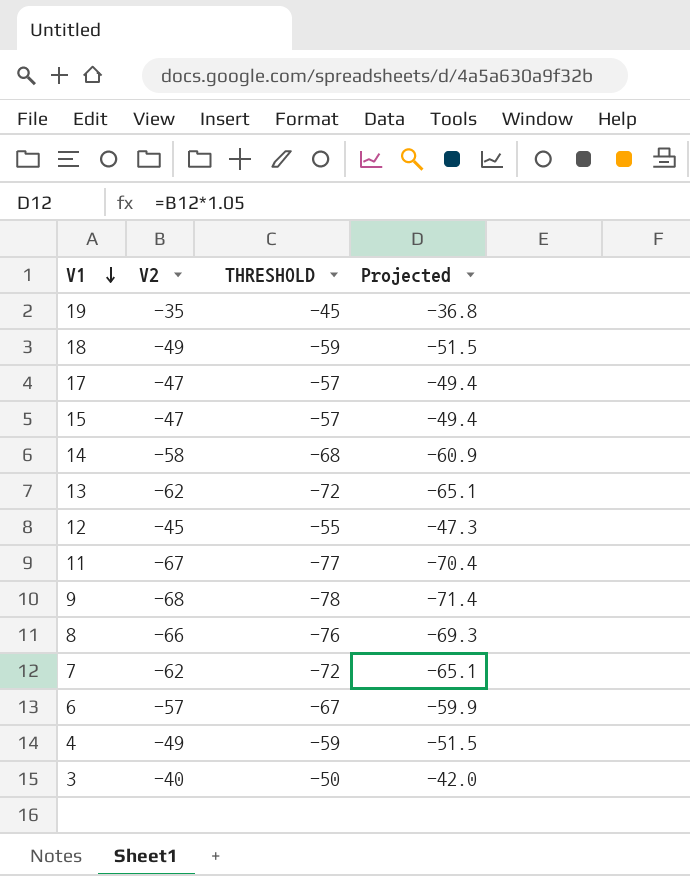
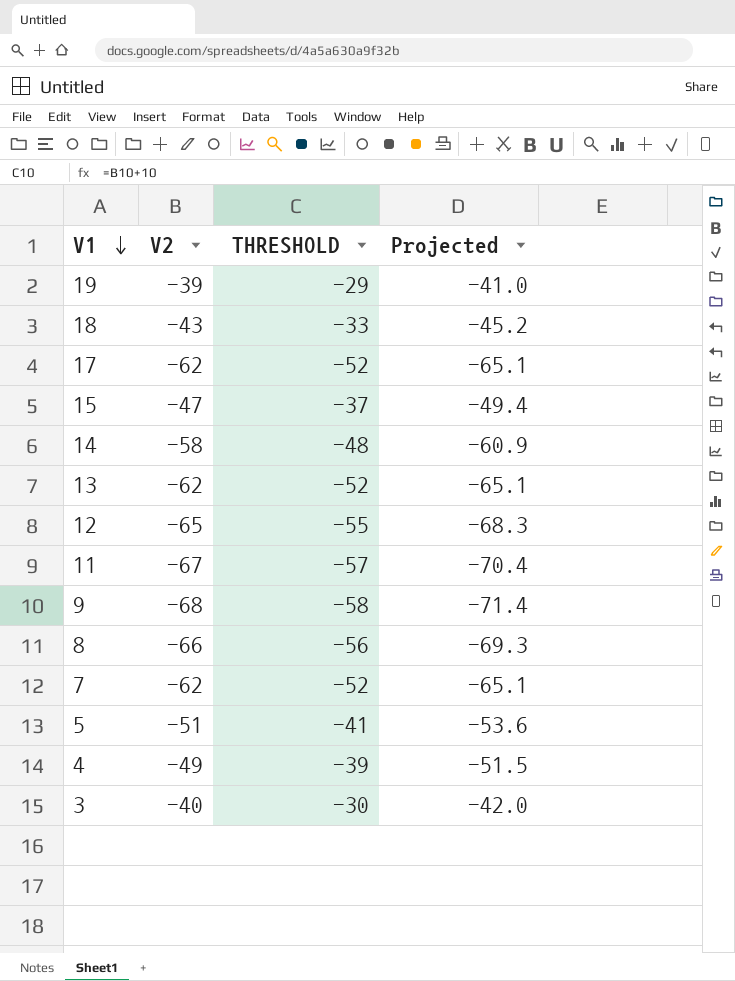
column THRESHOLD | formula: [V2] - 10 -> [V2] + 10
row 6: -57 | -67 | -59.9 -> none
19 | V2: -35 -> -39
19 | Projected: -36.8 -> -41.0
18 | V2: -49 -> -43
18 | Projected: -51.5 -> -45.2
17 | V2: -47 -> -62
17 | Projected: -49.4 -> -65.1
12 | V2: -45 -> -65
12 | Projected: -47.3 -> -68.3
row 5: none -> -51 | -41 | -53.6

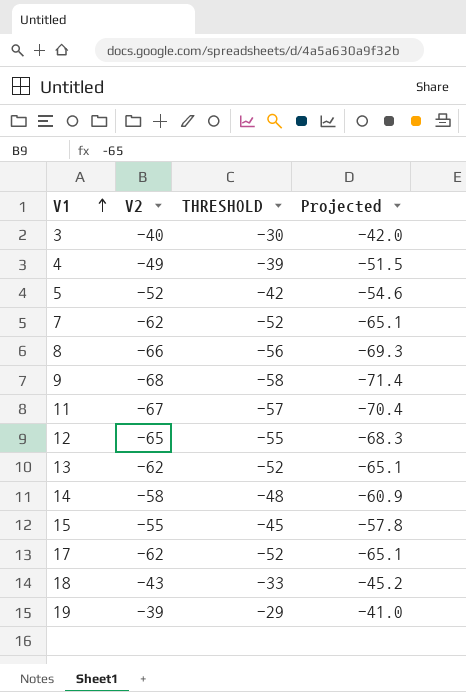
row order: V1 descending -> V1 ascending
5 | V2: -51 -> -52
5 | THRESHOLD: -41 -> -42
5 | Projected: -53.6 -> -54.6
15 | V2: -47 -> -55
15 | THRESHOLD: -37 -> -45
15 | Projected: -49.4 -> -57.8

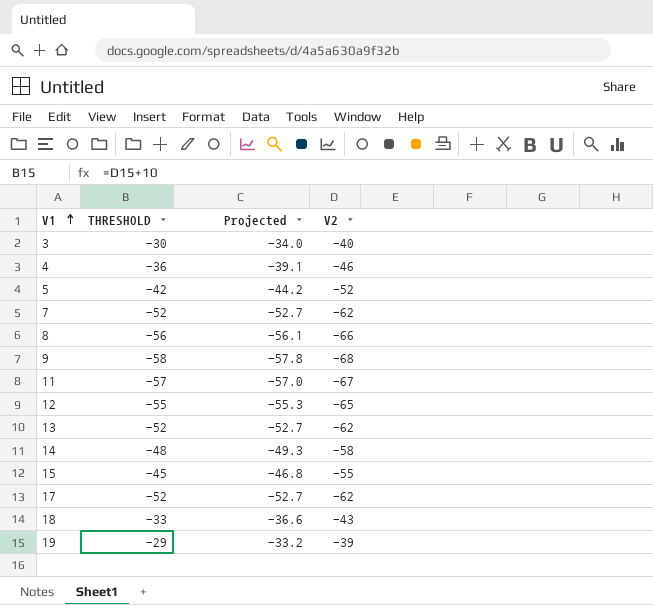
column Projected | formula: [V2] * 1.05 -> [V2] * 0.85
column V2 | position: 2 -> 4
4 | THRESHOLD: -39 -> -36
4 | V2: -49 -> -46

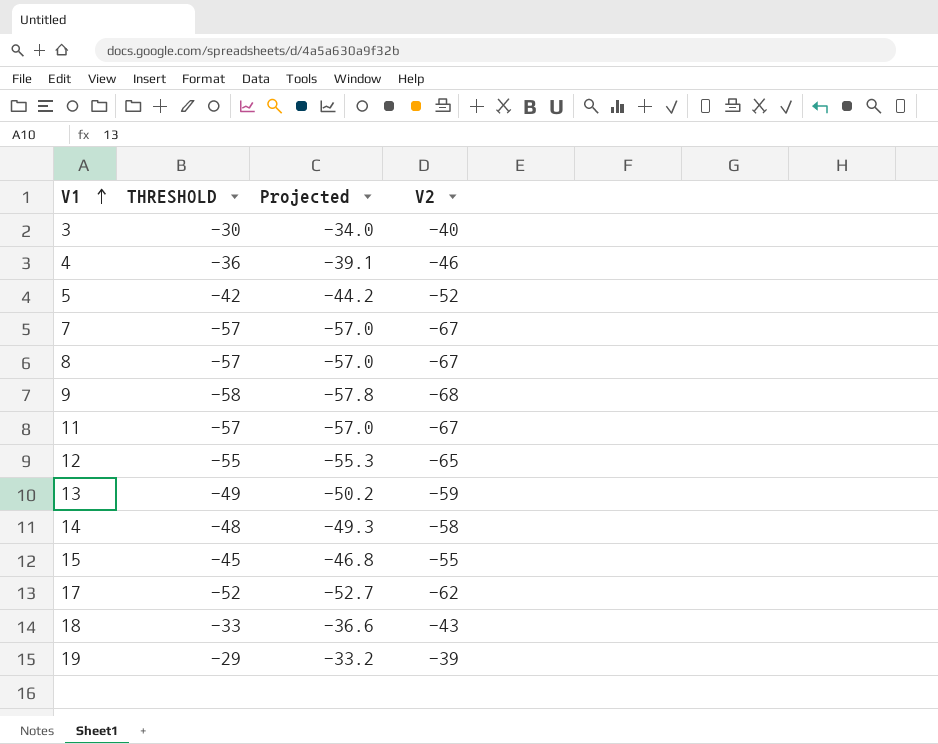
7 | THRESHOLD: -52 -> -57
7 | Projected: -52.7 -> -57.0
7 | V2: -62 -> -67
8 | THRESHOLD: -56 -> -57
8 | Projected: -56.1 -> -57.0
8 | V2: -66 -> -67
13 | THRESHOLD: -52 -> -49
13 | Projected: -52.7 -> -50.2
13 | V2: -62 -> -59

